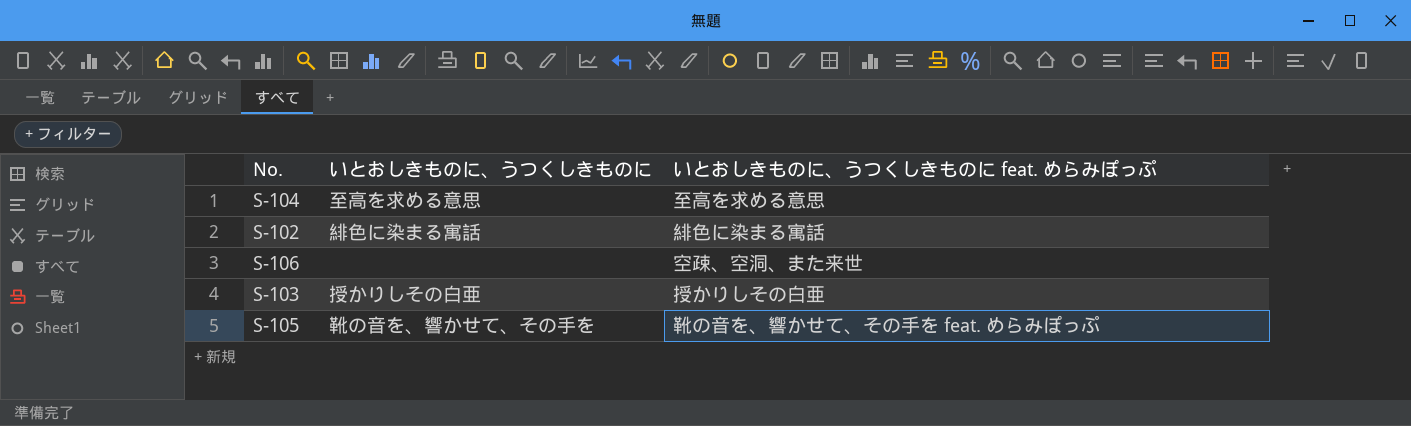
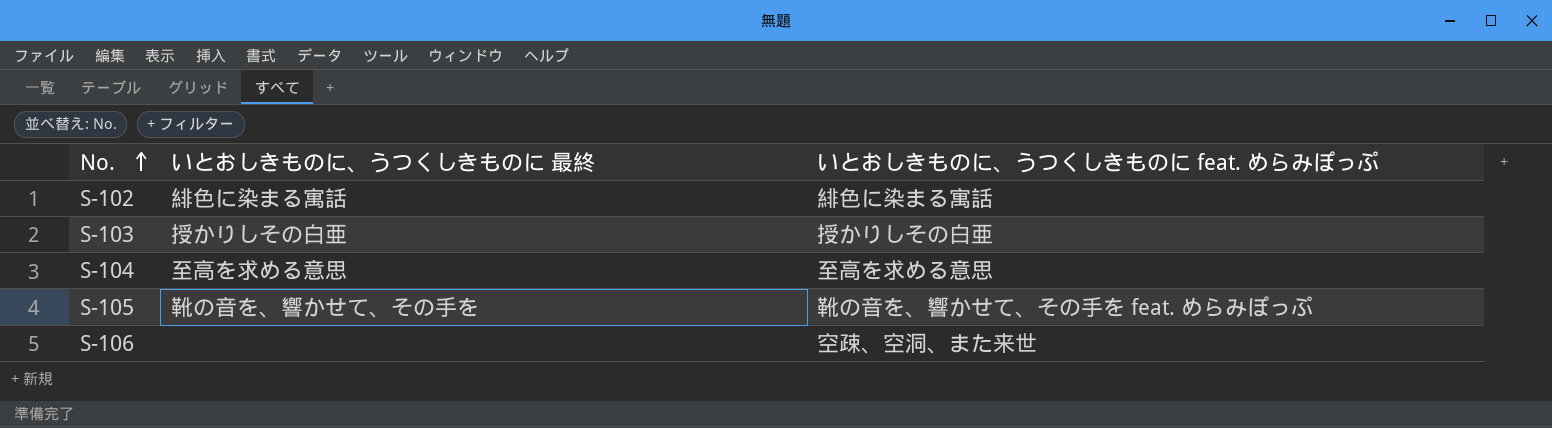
row order: none -> No. ascending
column name: いとおしきものに、うつくしきものに -> いとおしきものに、うつくしきものに 最終

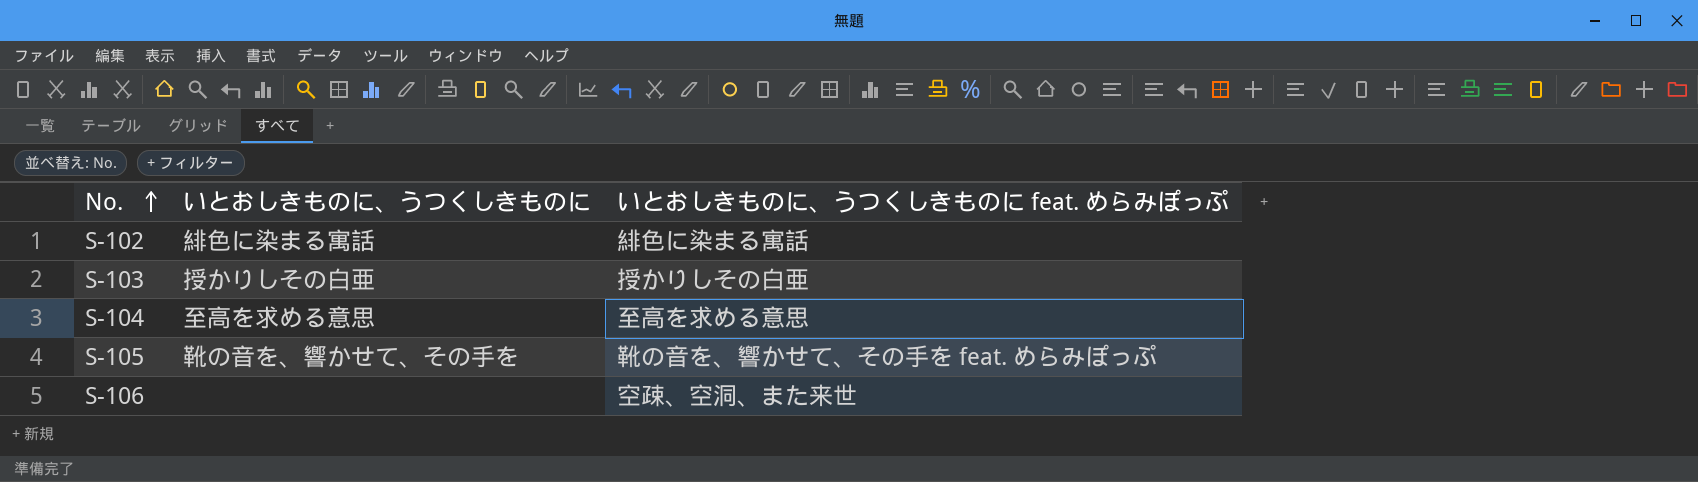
column name: いとおしきものに、うつくしきものに 最終 -> いとおしきものに、うつくしきものに

